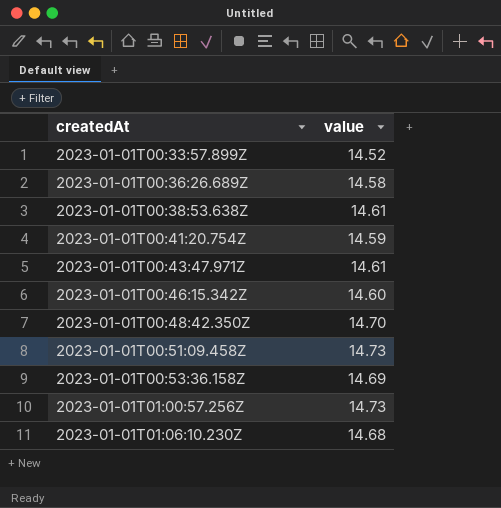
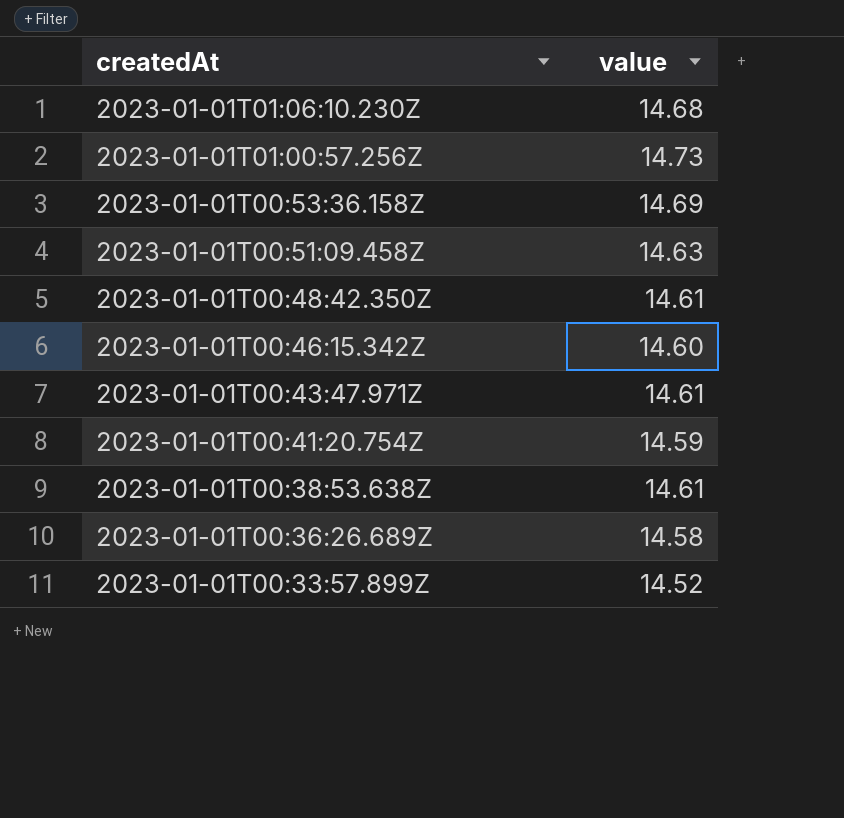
row order: createdAt ascending -> createdAt descending
2023-01-01T00:51:09.458Z | value: 14.73 -> 14.63
2023-01-01T00:48:42.350Z | value: 14.70 -> 14.61

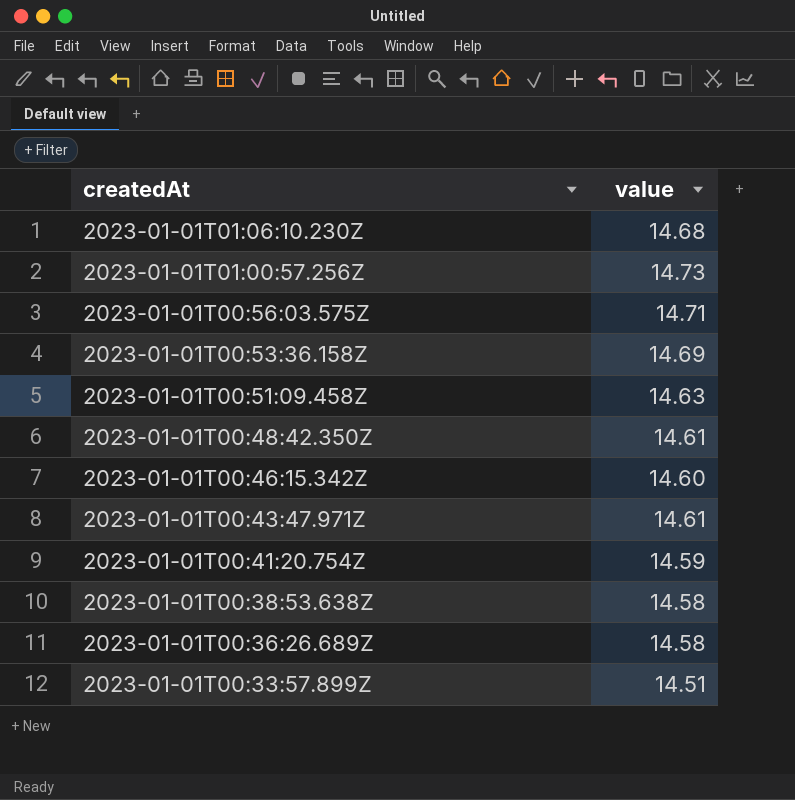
row 2023-01-01T00:56:03.575Z: none -> 14.71
2023-01-01T00:38:53.638Z | value: 14.61 -> 14.58
2023-01-01T00:33:57.899Z | value: 14.52 -> 14.51

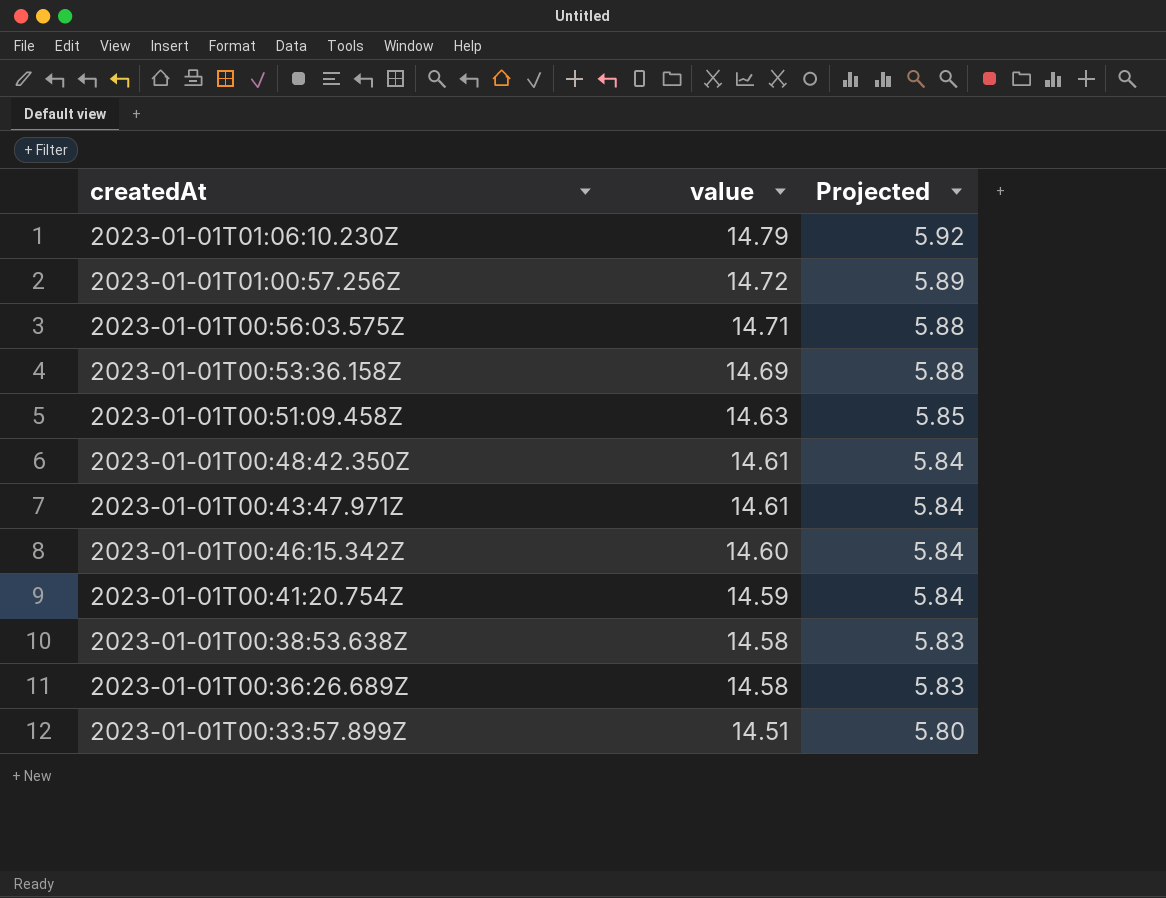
row order: createdAt descending -> value descending
column Projected | formula: none -> [value] * 0.4
2023-01-01T01:06:10.230Z | value: 14.68 -> 14.79
2023-01-01T01:00:57.256Z | value: 14.73 -> 14.72

